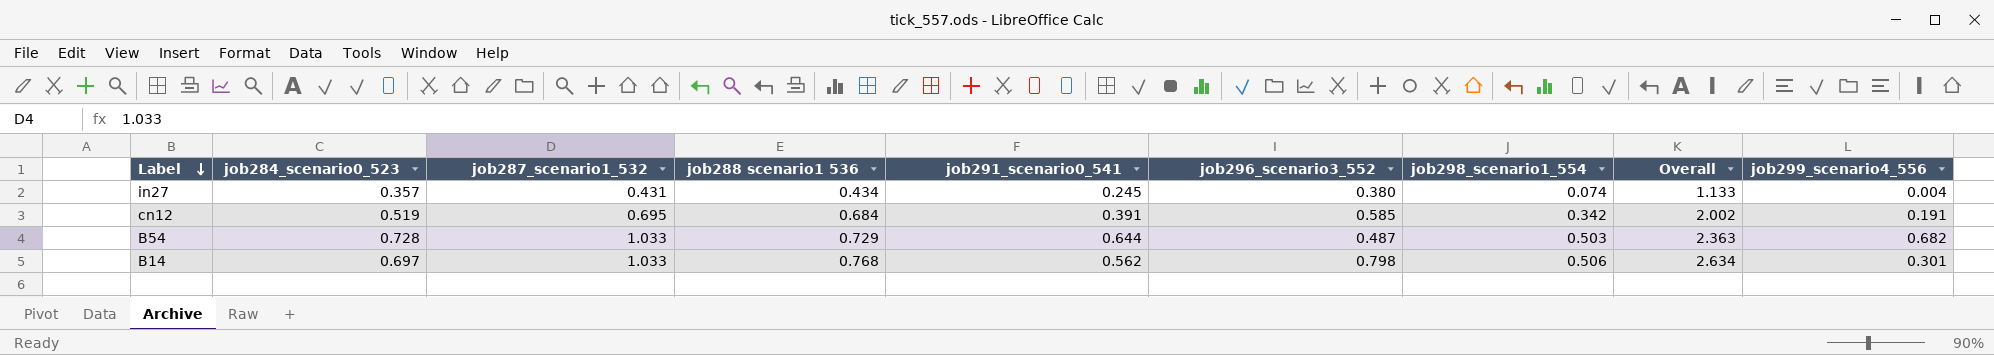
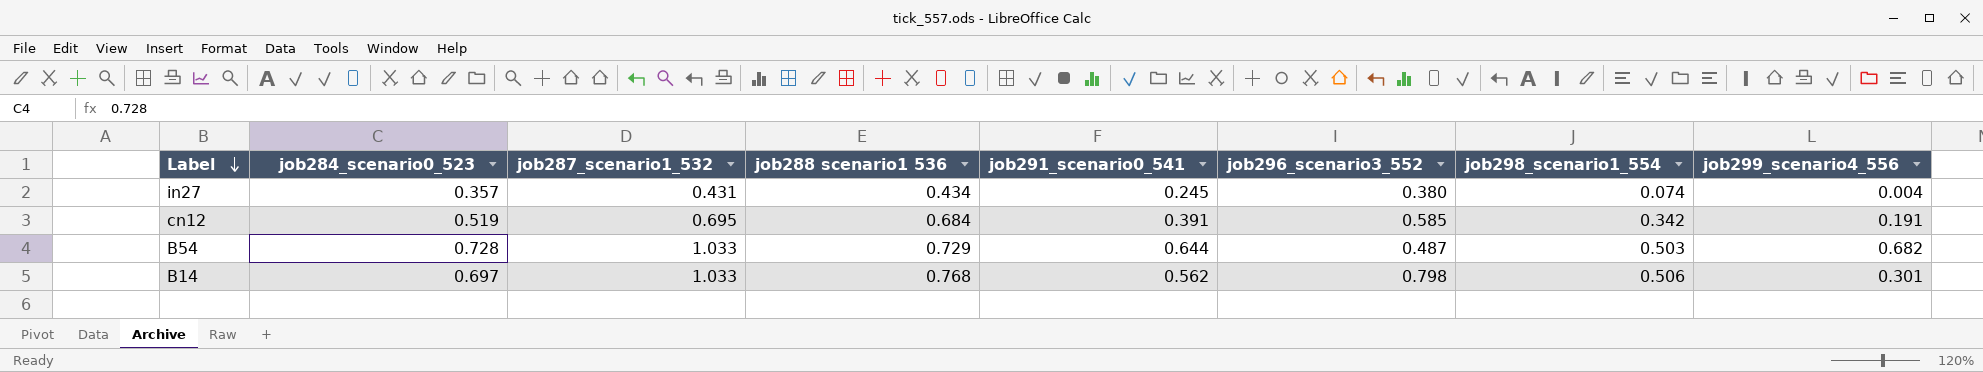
column Overall | formula: [job288 scenario1 536] + [job291_scenario0_541] + [job296_scenario3_552] + [job298_scenario1_554] -> none

